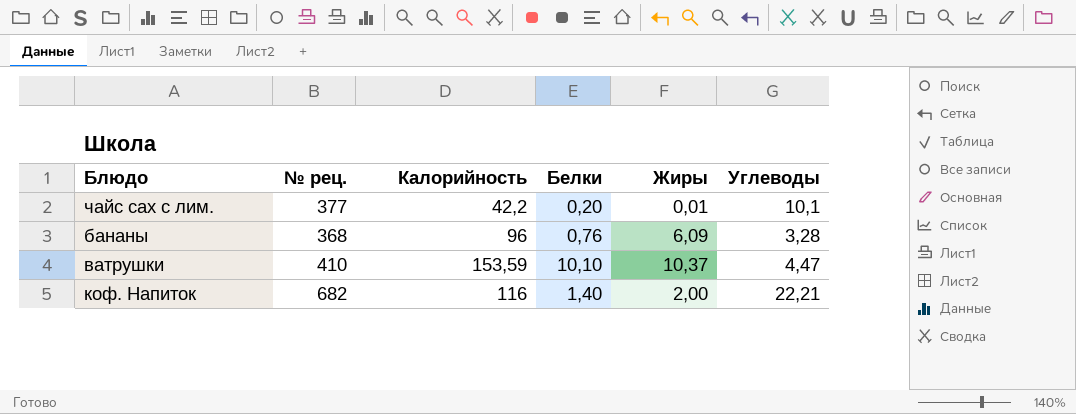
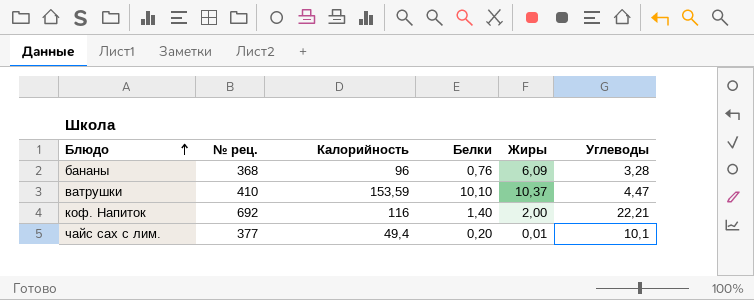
row order: none -> Блюдо ascending
коф. Напиток | № рец.: 682 -> 692
чайс сах с лим. | Калорийность: 42,2 -> 49,4

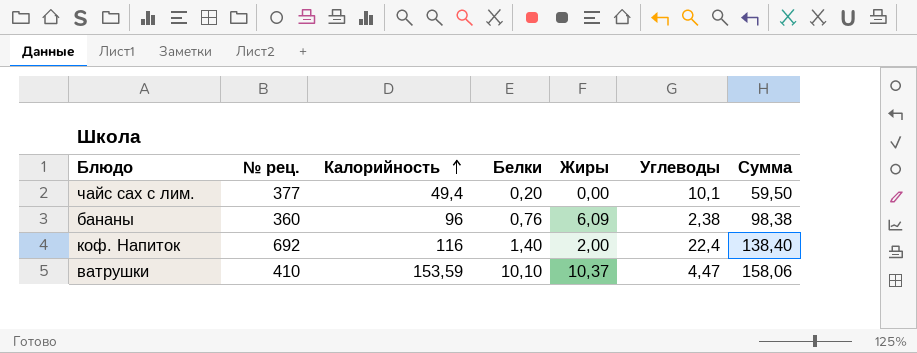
row order: Блюдо ascending -> Калорийность ascending
column Сумма | formula: none -> [Калорийность] + [Углеводы]
чайс сах с лим. | Жиры: 0,01 -> 0,00
бананы | № рец.: 368 -> 360
бананы | Углеводы: 3,28 -> 2,38
коф. Напиток | Углеводы: 22,21 -> 22,4

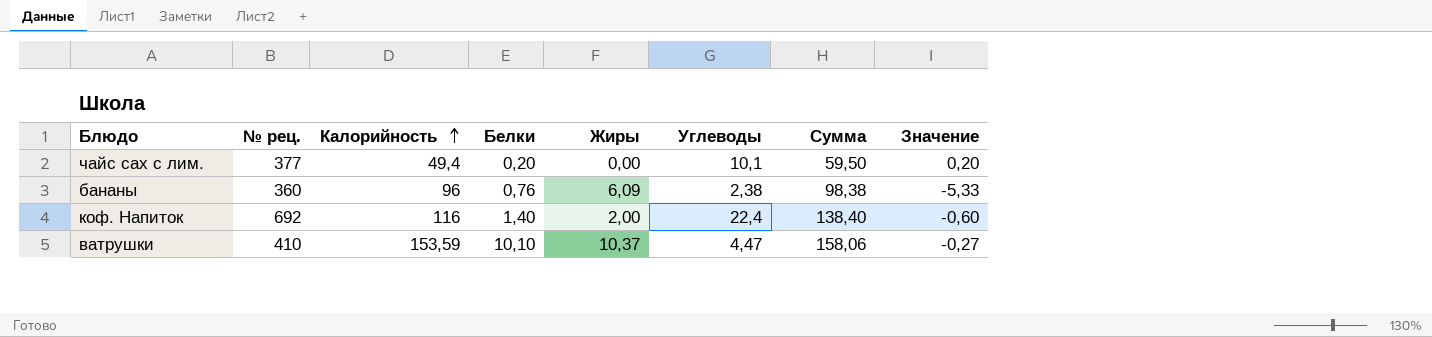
column Значение | formula: none -> [Белки] - [Жиры]

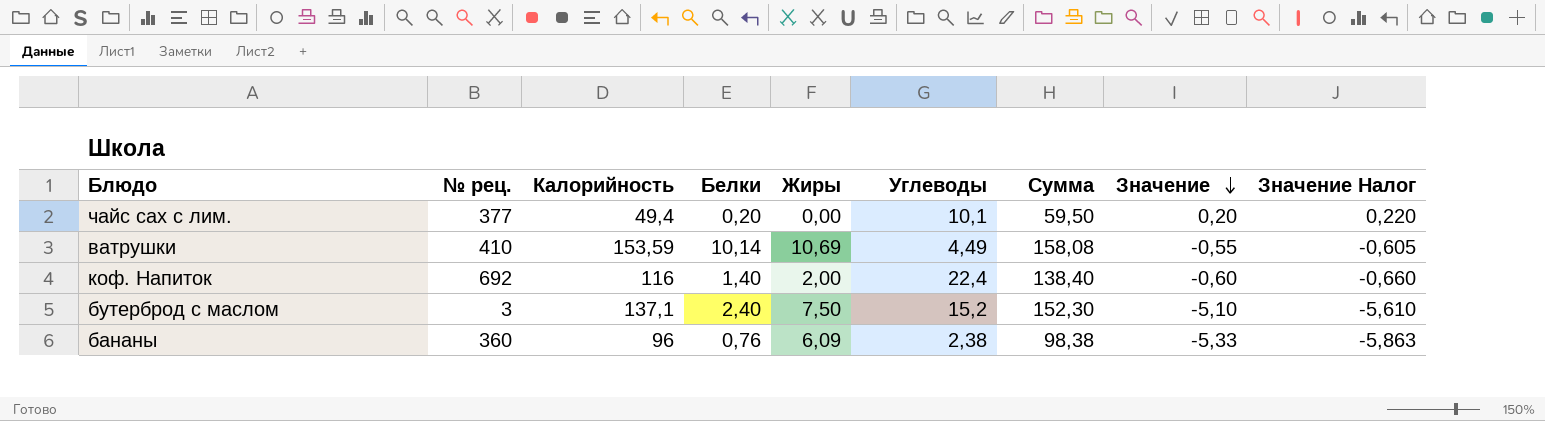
row order: Калорийность ascending -> Значение descending
column Значение Налог | formula: none -> [Значение] * 1,1
ватрушки | Белки: 10,10 -> 10,14
ватрушки | Жиры: 10,37 -> 10,69
ватрушки | Углеводы: 4,47 -> 4,49
ватрушки | Сумма: 158,06 -> 158,08
ватрушки | Значение: -0,27 -> -0,55
row бутерброд с маслом: none -> 3 | 137,1 | 2,40 | 7,50 | 15,2 | 152,30 | -5,10 | -5,610

